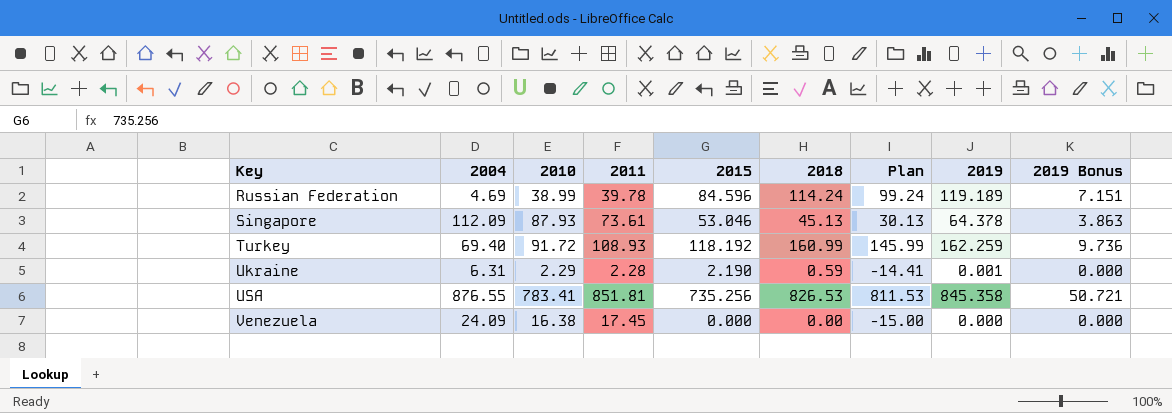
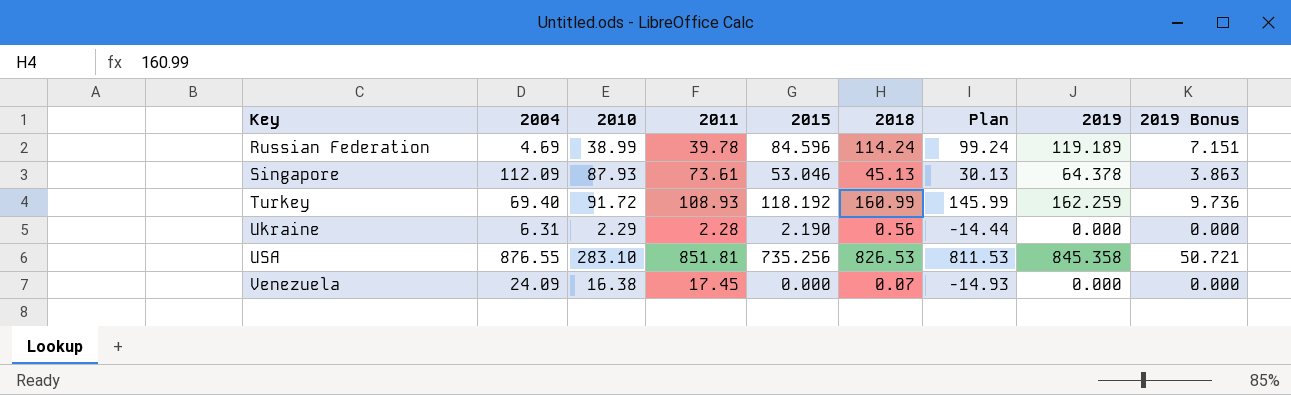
Ukraine | 2018: 0.59 -> 0.56
Ukraine | Plan: -14.41 -> -14.44
Ukraine | 2019: 0.001 -> 0.000
USA | 2010: 783.41 -> 283.10
Venezuela | 2018: 0.00 -> 0.07
Venezuela | Plan: -15.00 -> -14.93

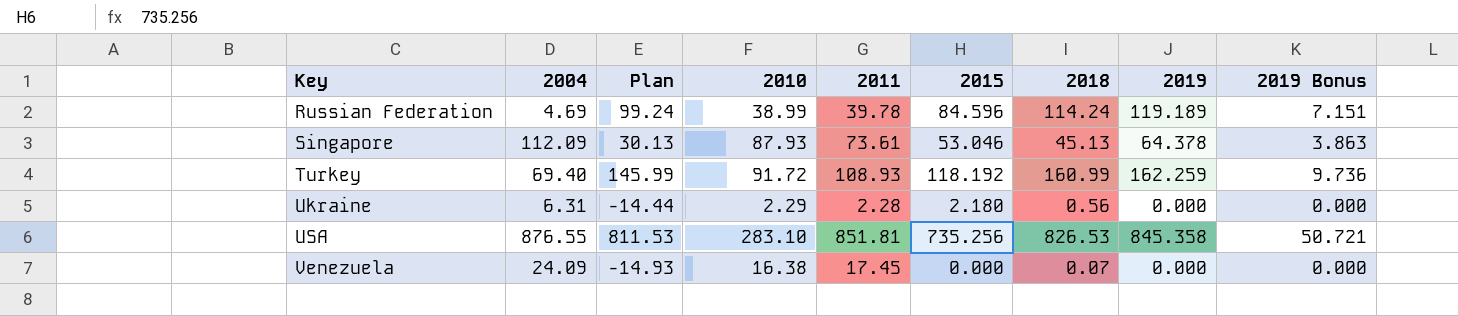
column Plan | position: 7 -> 3
Ukraine | 2015: 2.190 -> 2.180

